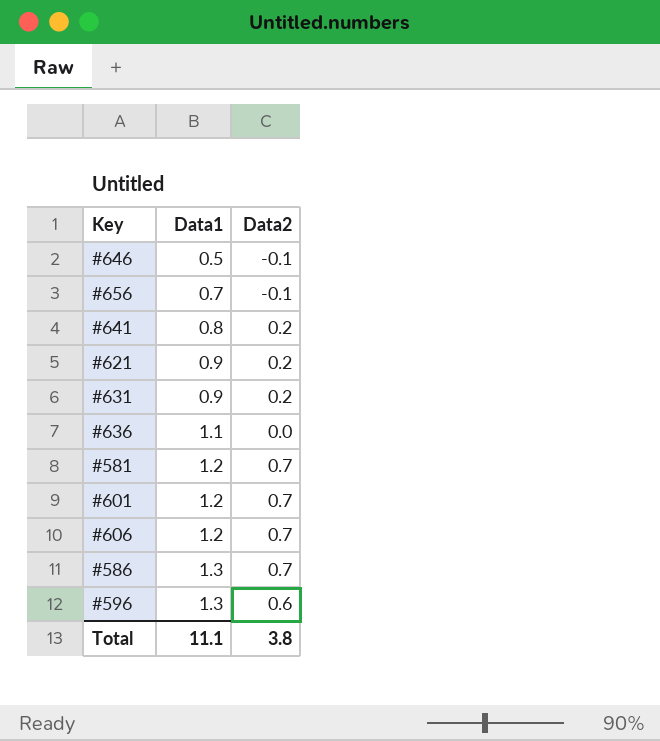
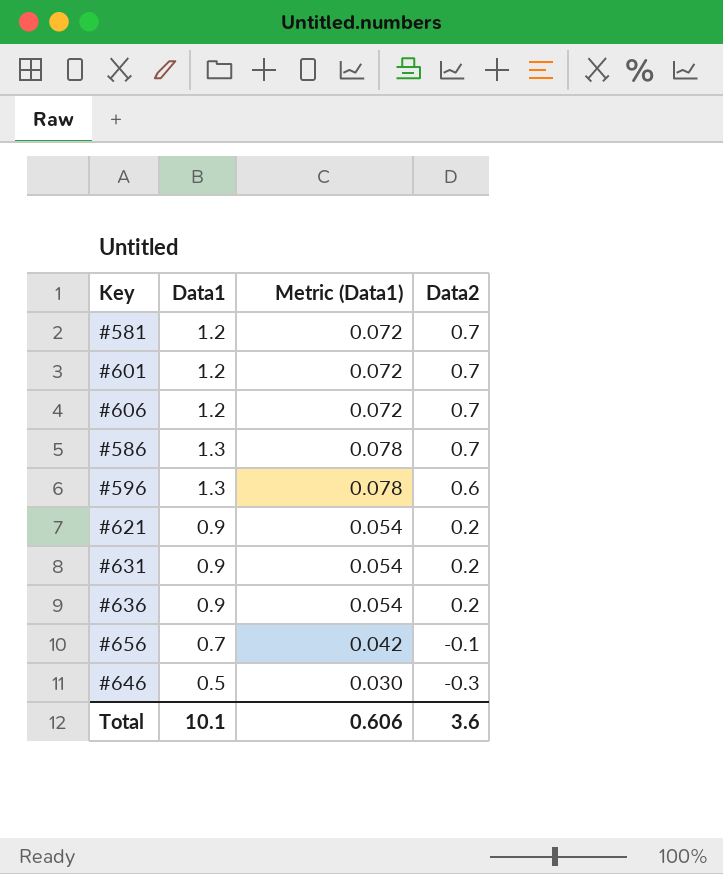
row order: Data1 ascending -> Data2 descending
column Metric (Data1) | formula: none -> [Data1] * 0.06
row #641: 0.8 | 0.2 -> none
#636 | Data1: 1.1 -> 0.9
#636 | Data2: 0.0 -> 0.2
#646 | Data2: -0.1 -> -0.3
Total | Data1: 11.1 -> 10.1
Total | Data2: 3.8 -> 3.6

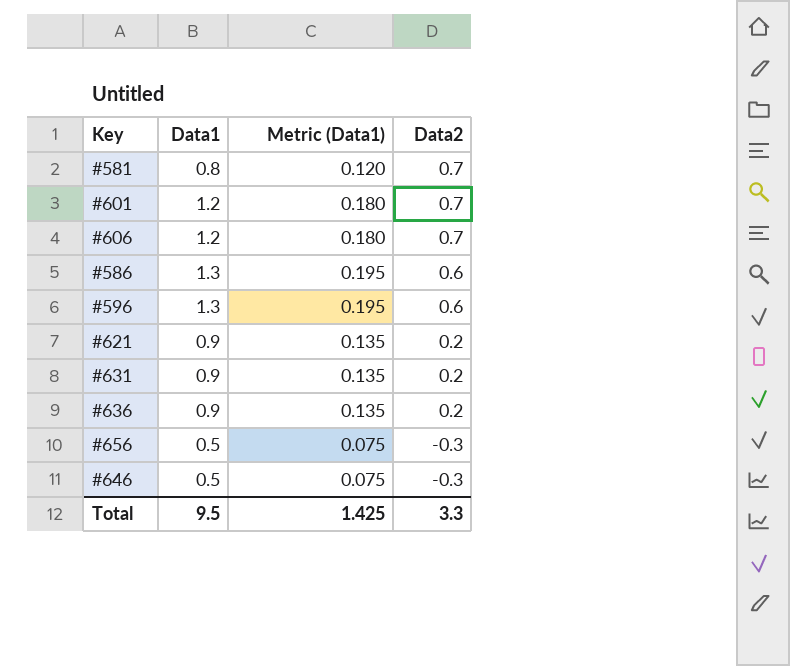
column Metric (Data1) | formula: [Data1] * 0.06 -> [Data1] * 0.15
#581 | Data1: 1.2 -> 0.8
#586 | Data2: 0.7 -> 0.6
#656 | Data1: 0.7 -> 0.5
#656 | Data2: -0.1 -> -0.3
Total | Data1: 10.1 -> 9.5
Total | Metric (Data1): 0.606 -> 1.425
Total | Data2: 3.6 -> 3.3

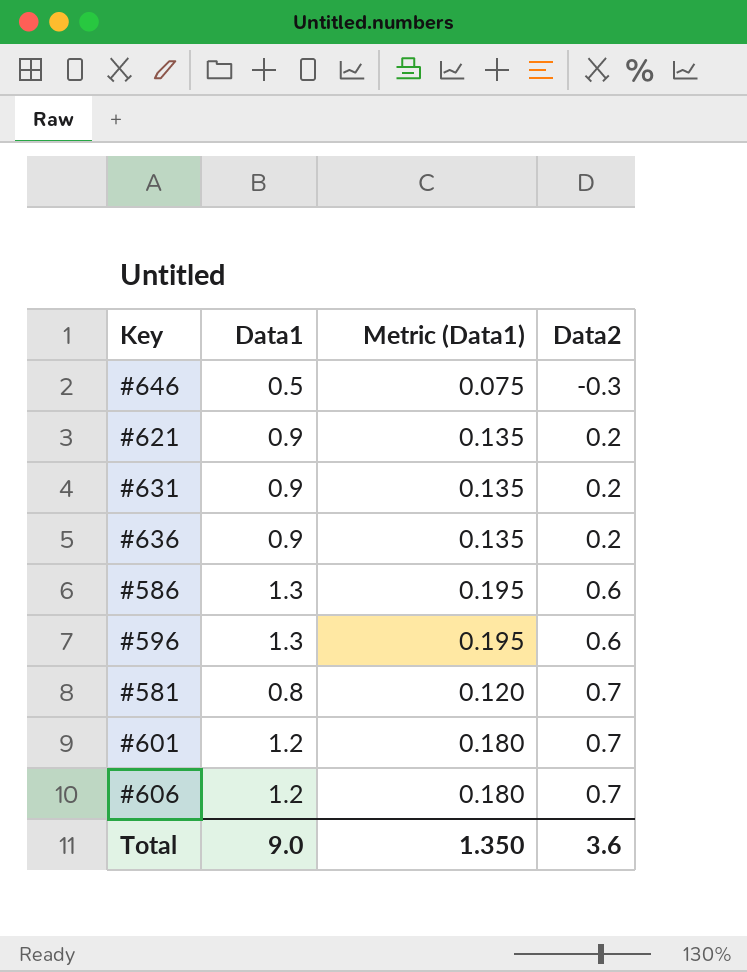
row order: Data2 descending -> Data2 ascending
row #656: 0.5 | 0.075 | -0.3 -> none
Total | Data1: 9.5 -> 9.0
Total | Metric (Data1): 1.425 -> 1.350
Total | Data2: 3.3 -> 3.6

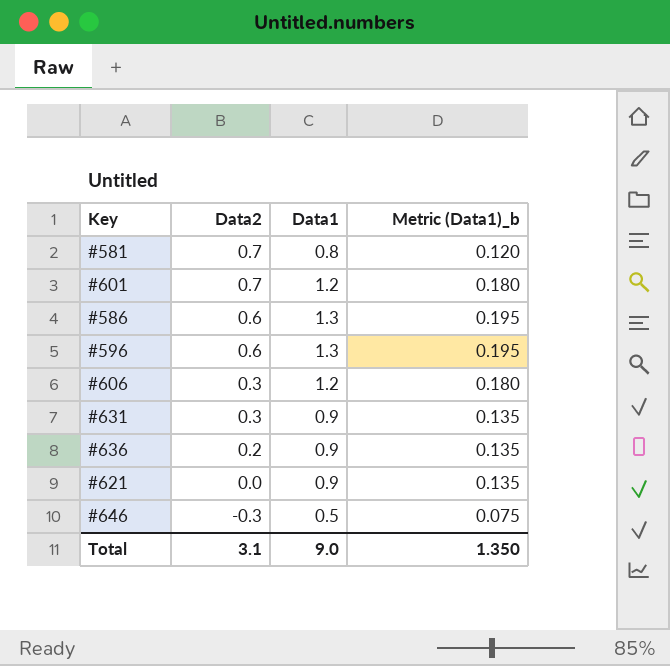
row order: Data2 ascending -> Data2 descending
column Data2 | position: 4 -> 2
column name: Metric (Data1) -> Metric (Data1)_b
#606 | Data2: 0.7 -> 0.3
#631 | Data2: 0.2 -> 0.3
#621 | Data2: 0.2 -> 0.0
Total | Data2: 3.6 -> 3.1

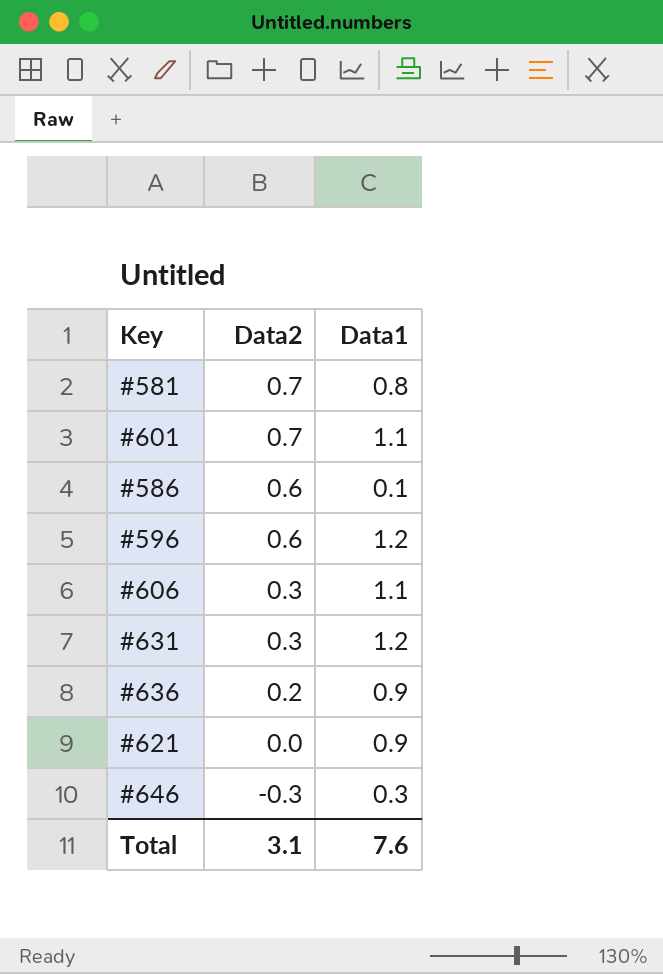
column Metric (Data1)_b | formula: [Data1] * 0.15 -> none
#601 | Data1: 1.2 -> 1.1
#586 | Data1: 1.3 -> 0.1
#596 | Data1: 1.3 -> 1.2
#606 | Data1: 1.2 -> 1.1
#631 | Data1: 0.9 -> 1.2
#646 | Data1: 0.5 -> 0.3
Total | Data1: 9.0 -> 7.6

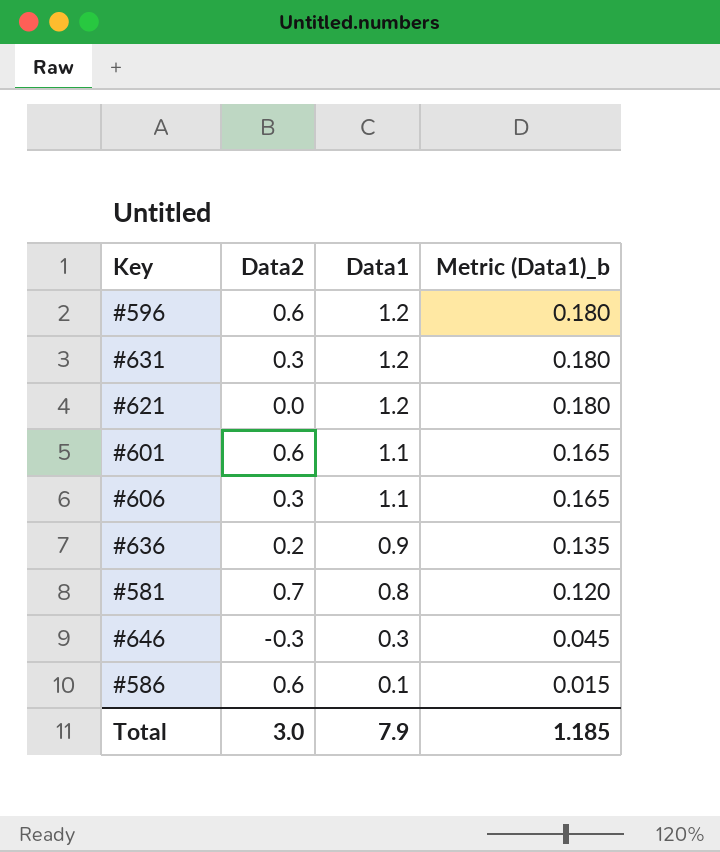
row order: Data2 descending -> Data1 descending
column Metric (Data1)_b | formula: none -> [Data1] * 0.15
#621 | Data1: 0.9 -> 1.2
#601 | Data2: 0.7 -> 0.6
Total | Data2: 3.1 -> 3.0
Total | Data1: 7.6 -> 7.9

